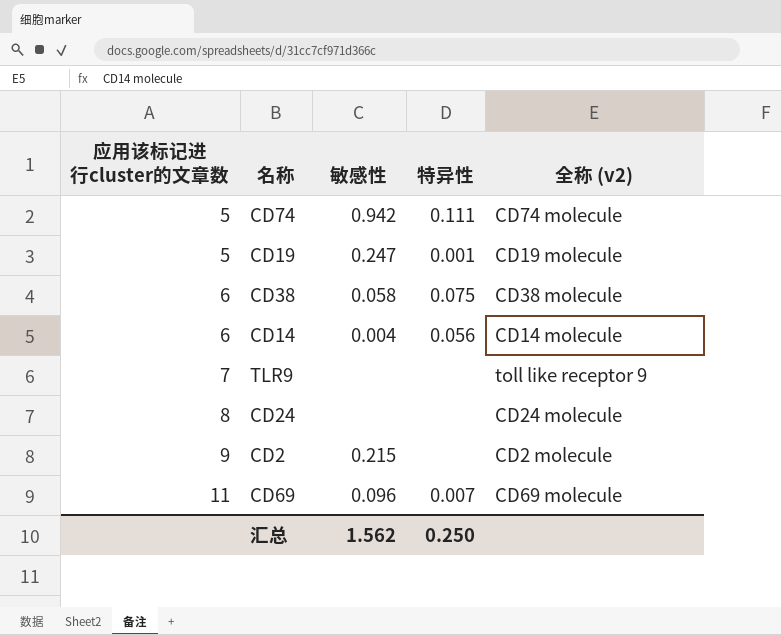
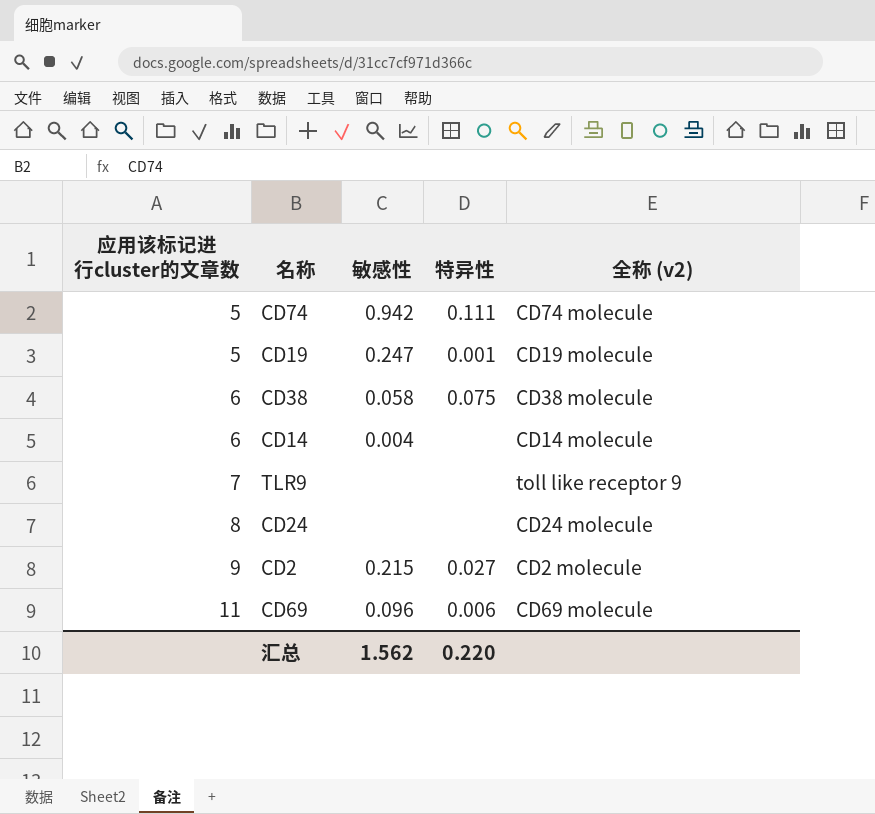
CD14 | 特异性: 0.056 -> none
CD2 | 特异性: none -> 0.027
CD69 | 特异性: 0.007 -> 0.006
汇总 | 特异性: 0.250 -> 0.220

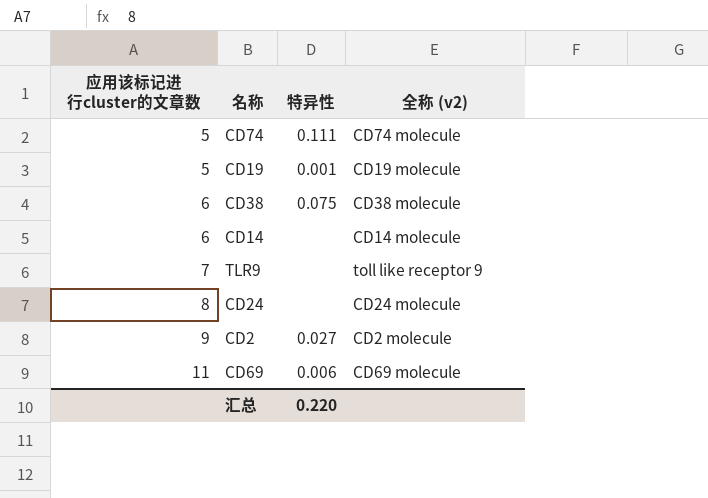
column 敏感性 | position: 3 -> none

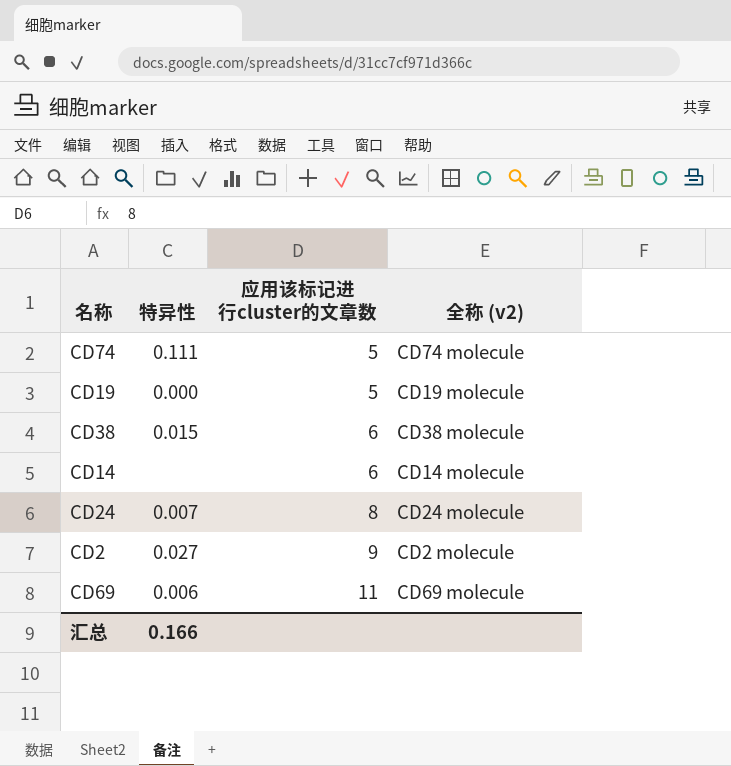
column 应用该标记进行cluster的文章数 | position: 1 -> 3
row TLR9: 7 | none | toll like receptor 9 -> none
CD19 | 特异性: 0.001 -> 0.000
CD38 | 特异性: 0.075 -> 0.015
CD24 | 特异性: none -> 0.007
汇总 | 特异性: 0.220 -> 0.166

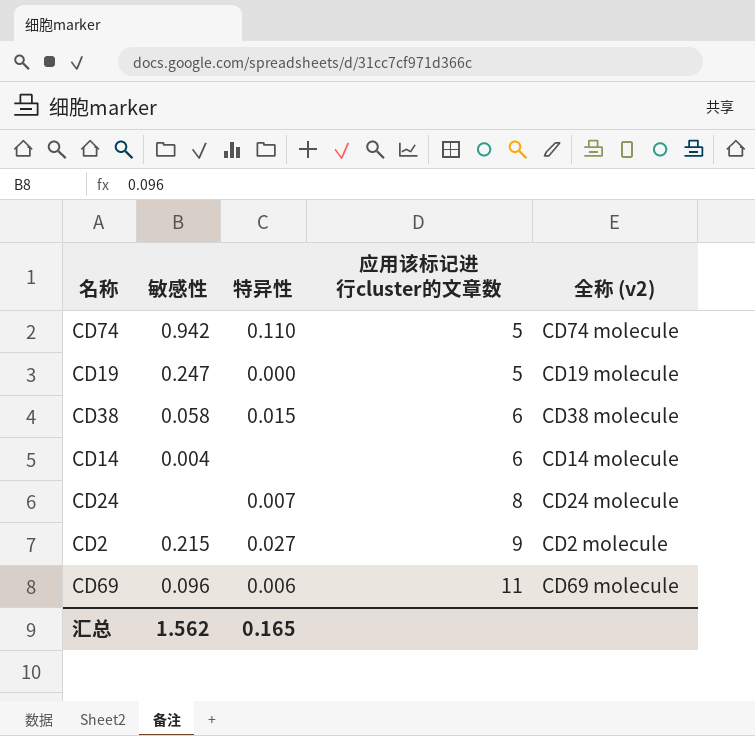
column 敏感性 | position: none -> 2
CD74 | 特异性: 0.111 -> 0.110
汇总 | 特异性: 0.166 -> 0.165

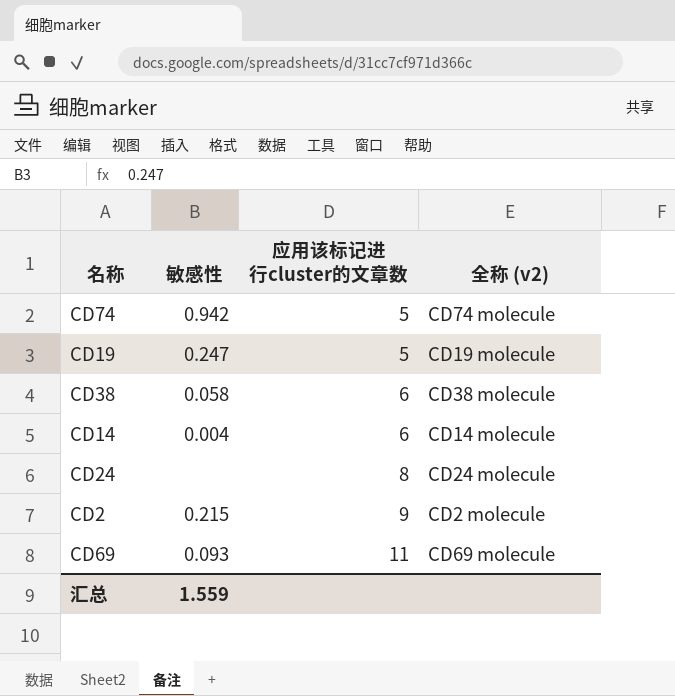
column 特异性 | position: 3 -> none
CD69 | 敏感性: 0.096 -> 0.093
汇总 | 敏感性: 1.562 -> 1.559

